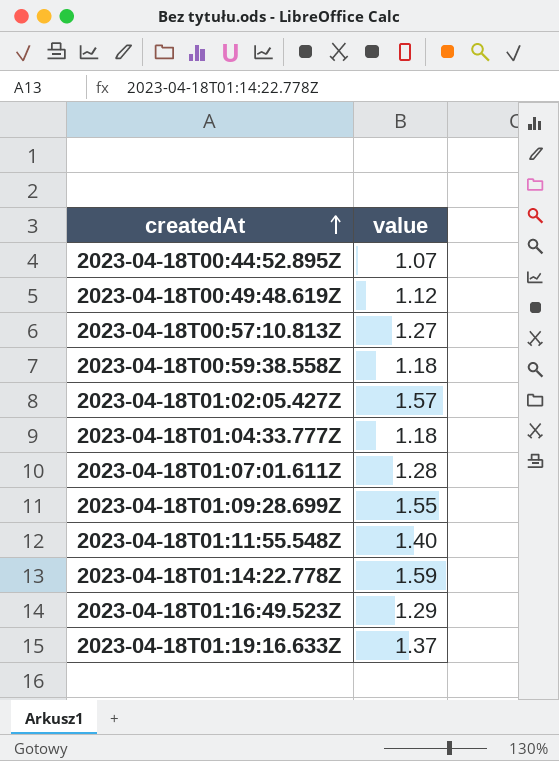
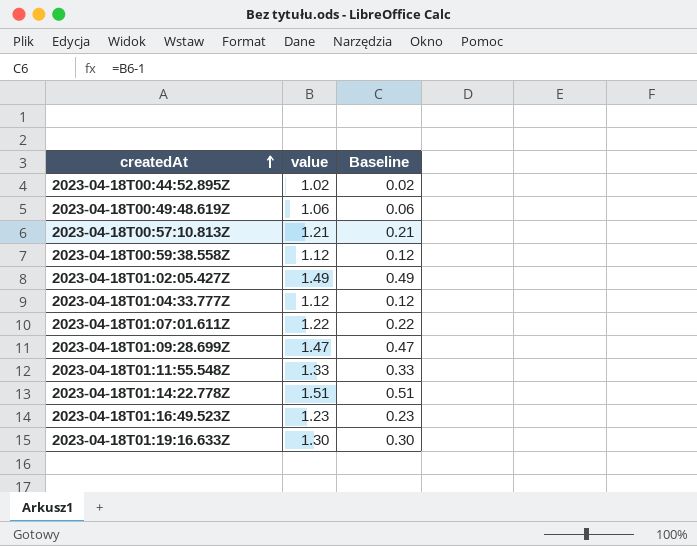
column Baseline | formula: none -> [value] - 1
2023-04-18T00:44:52.895Z | value: 1.07 -> 1.02
2023-04-18T00:49:48.619Z | value: 1.12 -> 1.06
2023-04-18T00:57:10.813Z | value: 1.27 -> 1.21
2023-04-18T00:59:38.558Z | value: 1.18 -> 1.12
2023-04-18T01:02:05.427Z | value: 1.57 -> 1.49
2023-04-18T01:04:33.777Z | value: 1.18 -> 1.12
2023-04-18T01:07:01.611Z | value: 1.28 -> 1.22
2023-04-18T01:09:28.699Z | value: 1.55 -> 1.47
2023-04-18T01:11:55.548Z | value: 1.40 -> 1.33
2023-04-18T01:14:22.778Z | value: 1.59 -> 1.51
2023-04-18T01:16:49.523Z | value: 1.29 -> 1.23
2023-04-18T01:19:16.633Z | value: 1.37 -> 1.30

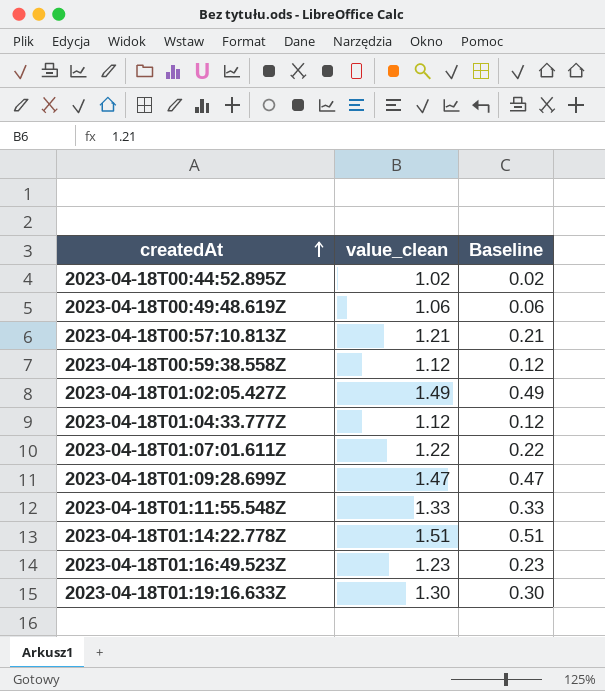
column name: value -> value_clean

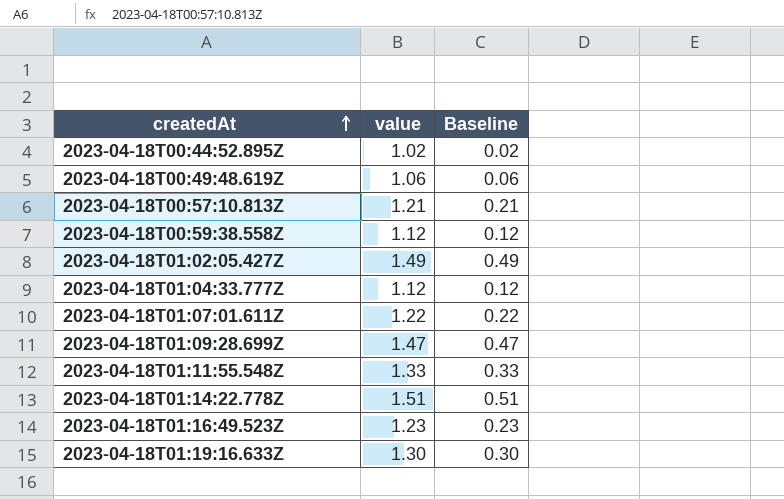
column name: value_clean -> value

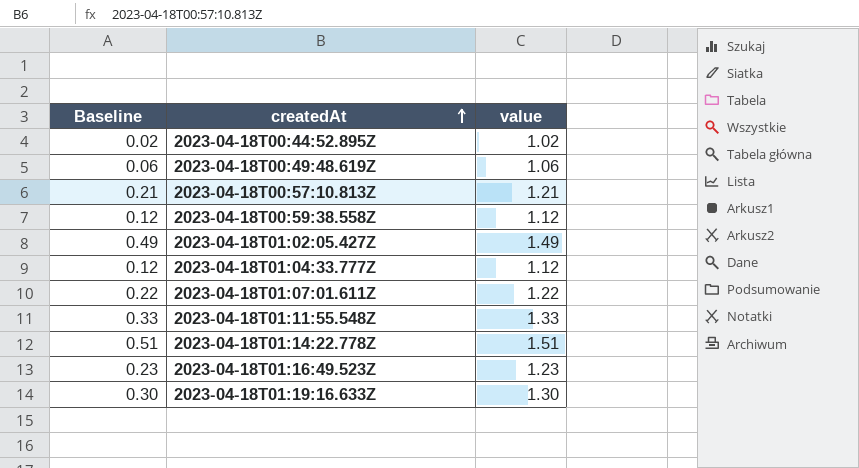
column Baseline | position: 3 -> 1
row 2023-04-18T01:09:28.699Z: 1.47 | 0.47 -> none

